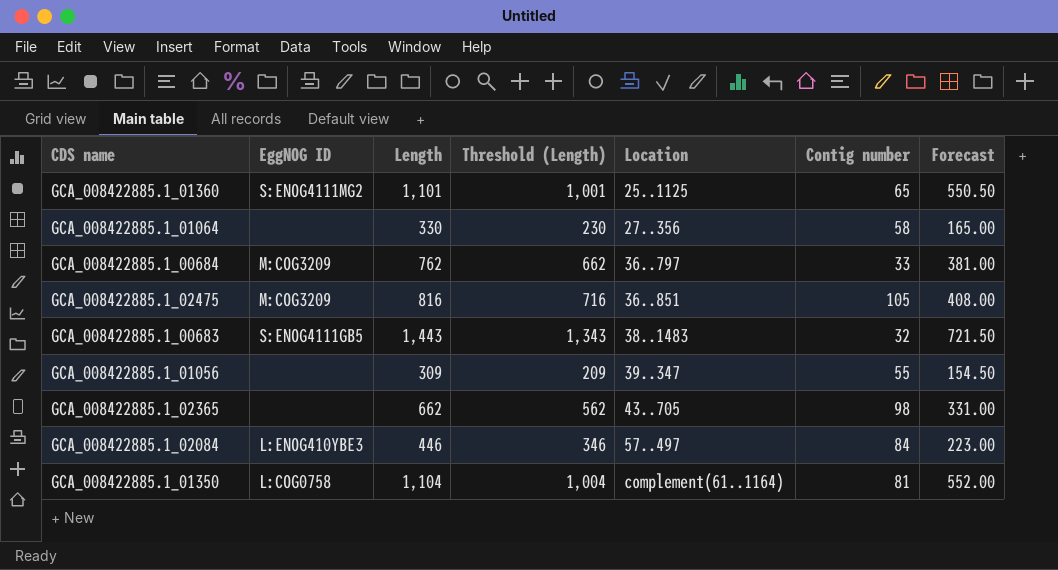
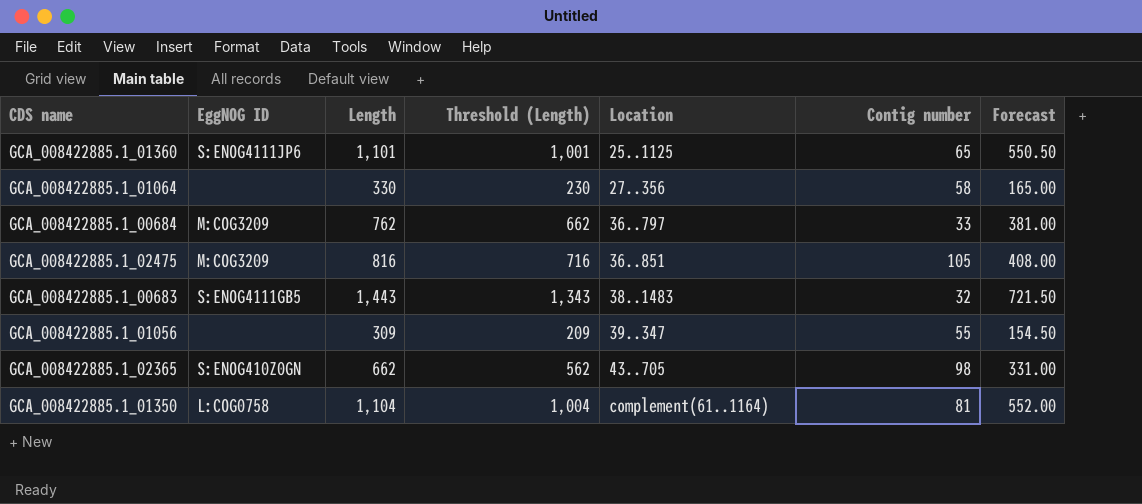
row GCA_008422885.1_02084: L:ENOG410YBE3 | 446 | 346 | 57..497 | 84 | 223.00 -> none
GCA_008422885.1_01360 | EggNOG ID: S:ENOG4111MG2 -> S:ENOG4111JP6
GCA_008422885.1_02365 | EggNOG ID: none -> S:ENOG410Z0GN

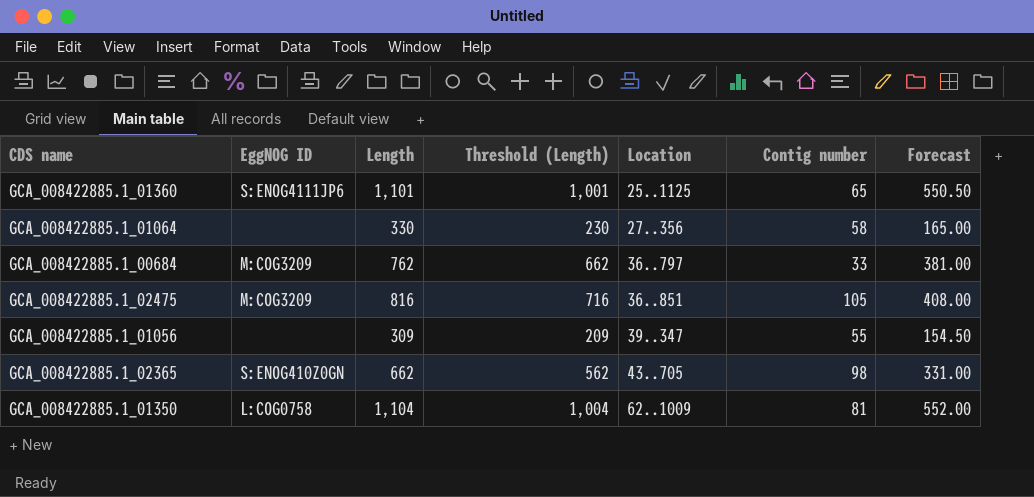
row GCA_008422885.1_00683: S:ENOG4111GB5 | 1,443 | 1,343 | 38..1483 | 32 | 721.50 -> none
GCA_008422885.1_01350 | Location: complement(61..1164) -> 62..1009

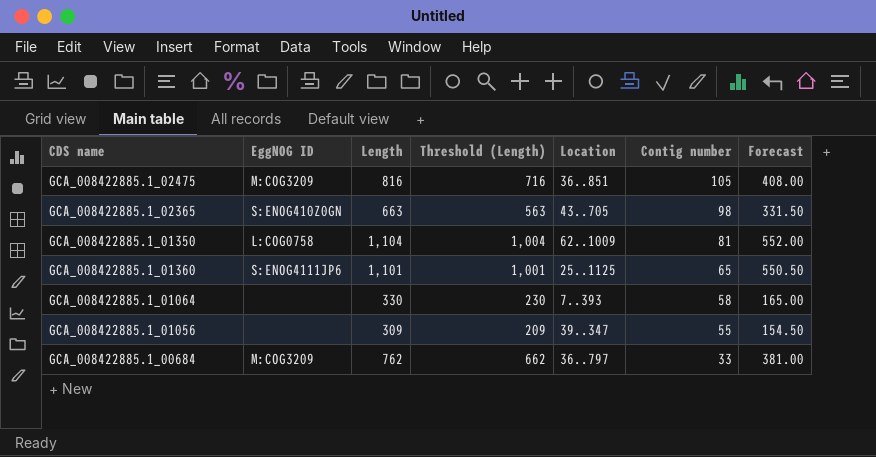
row order: Location ascending -> Contig number descending
GCA_008422885.1_02365 | Length: 662 -> 663
GCA_008422885.1_02365 | Threshold (Length): 562 -> 563
GCA_008422885.1_02365 | Forecast: 331.00 -> 331.50
GCA_008422885.1_01064 | Location: 27..356 -> 7..393

